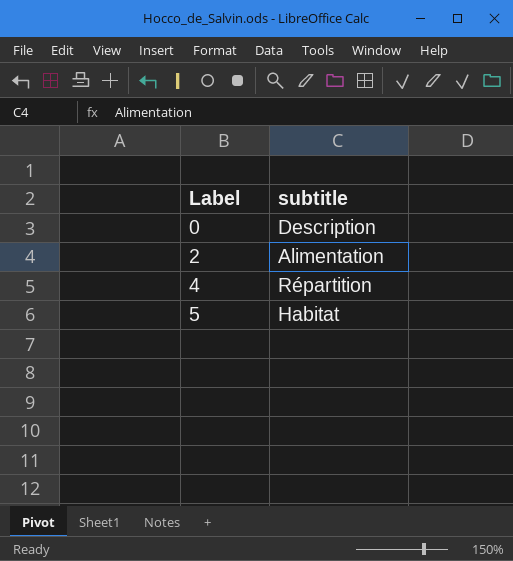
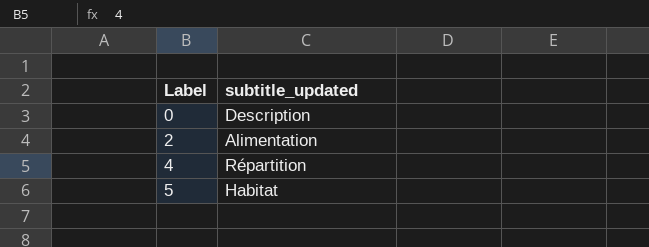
column name: subtitle -> subtitle_updated

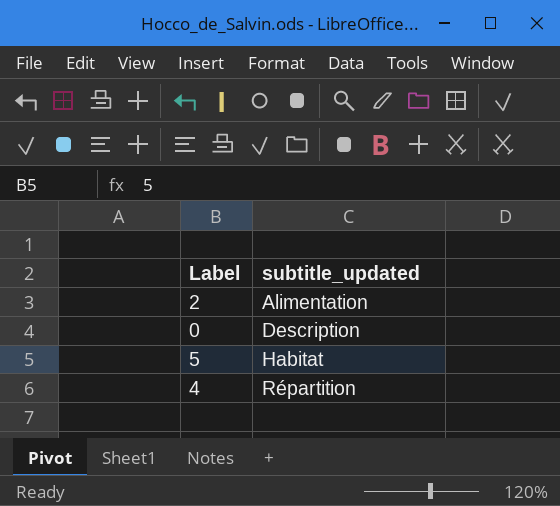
row order: Label ascending -> subtitle_updated ascending

